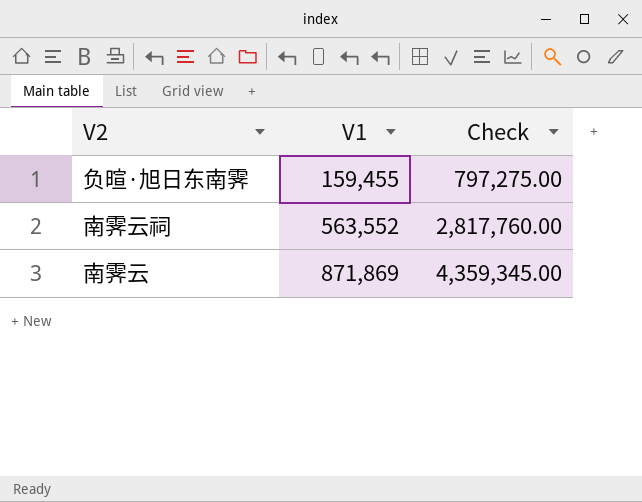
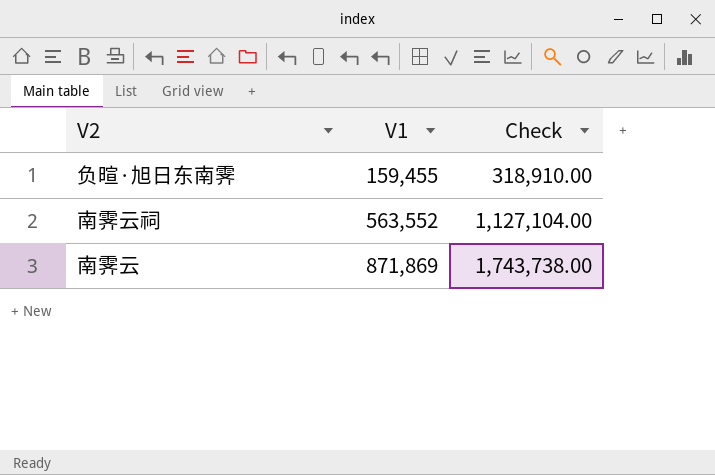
column Check | formula: [V1] * 5 -> [V1] * 2

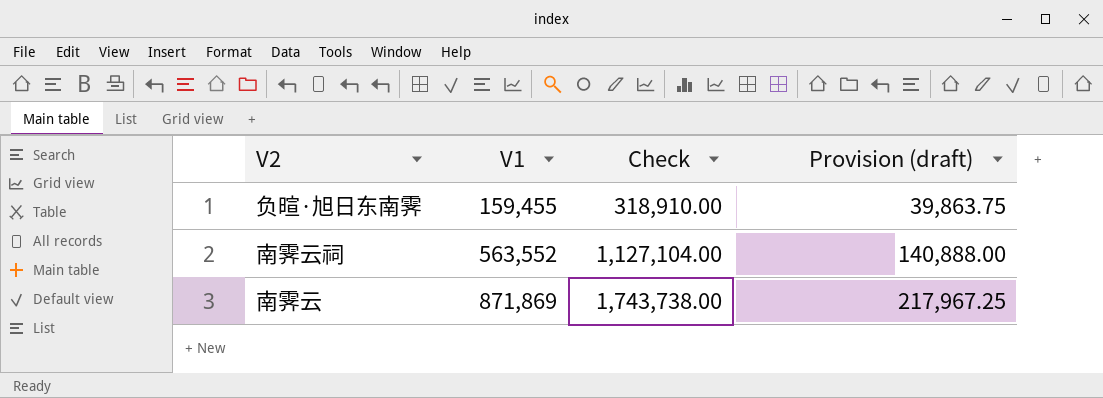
column Provision (draft) | formula: none -> [V1] * 0.25

